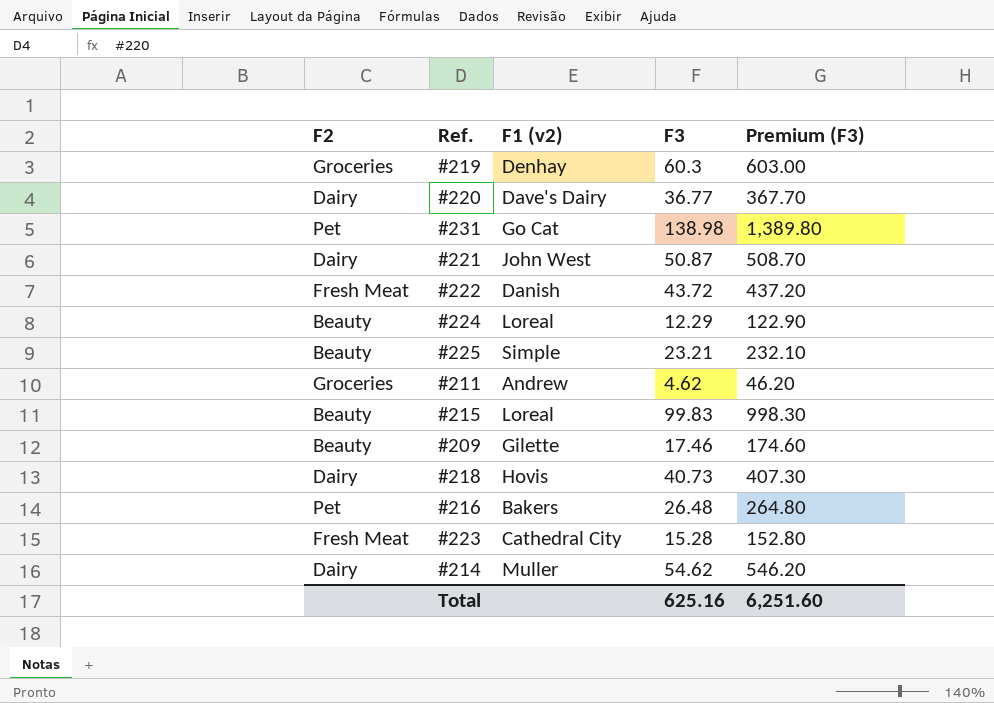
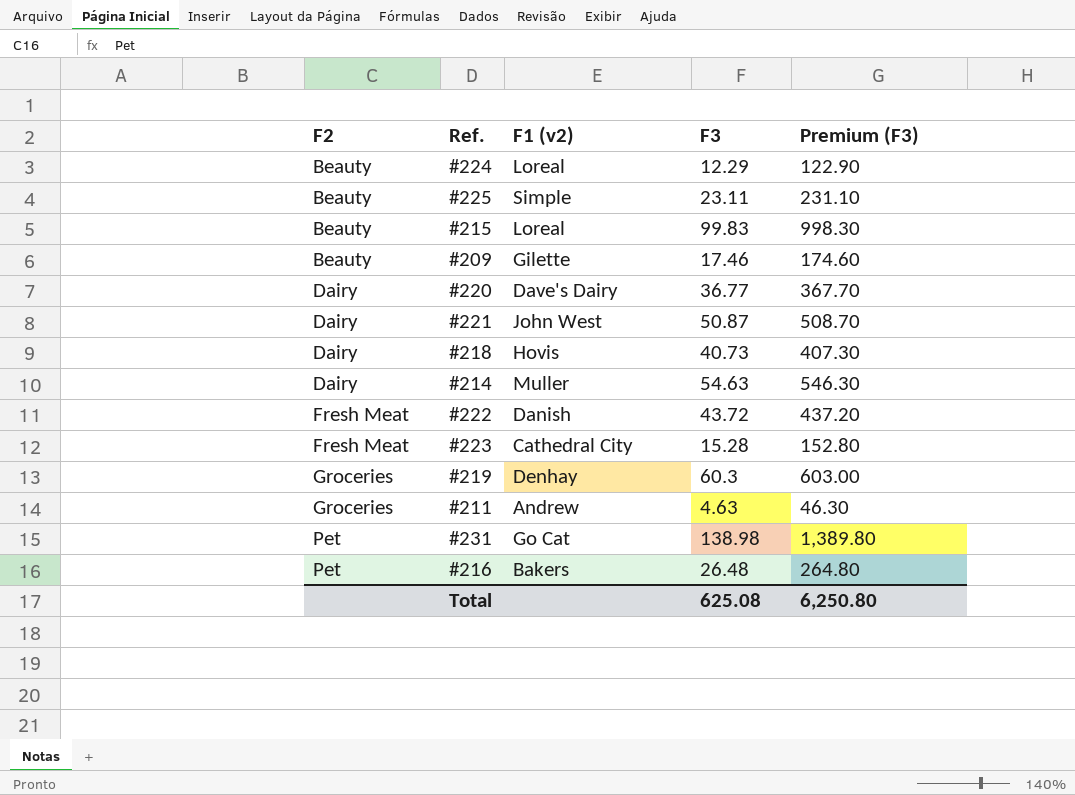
row order: none -> F2 ascending
#225 | F3: 23.21 -> 23.11
#225 | Premium (F3): 232.10 -> 231.10
#214 | F3: 54.62 -> 54.63
#214 | Premium (F3): 546.20 -> 546.30
#211 | F3: 4.62 -> 4.63
#211 | Premium (F3): 46.20 -> 46.30
Total | F3: 625.16 -> 625.08
Total | Premium (F3): 6,251.60 -> 6,250.80

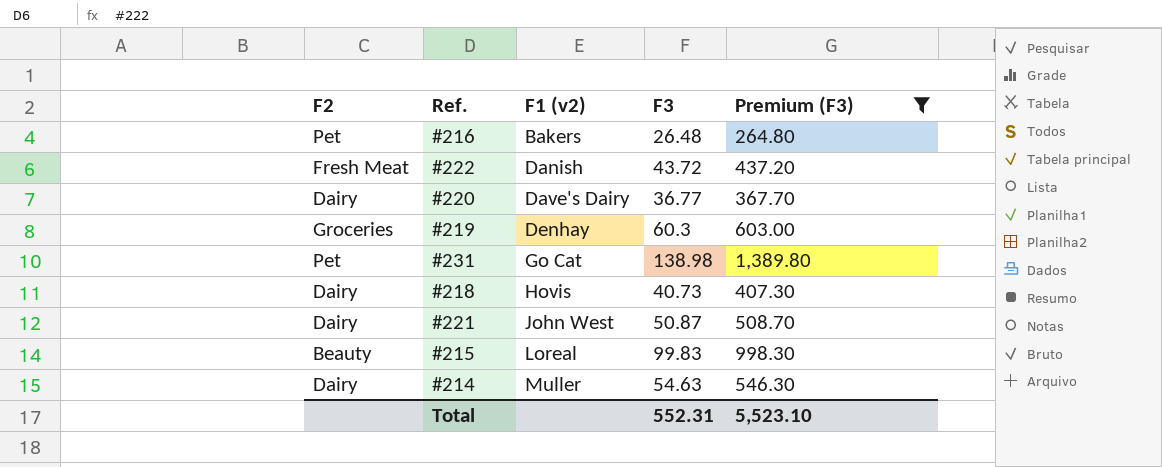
filter: none -> Premium (F3) >= 264.80
row order: F2 ascending -> F1 (v2) ascending
Total | F3: 625.08 -> 552.31
Total | Premium (F3): 6,250.80 -> 5,523.10

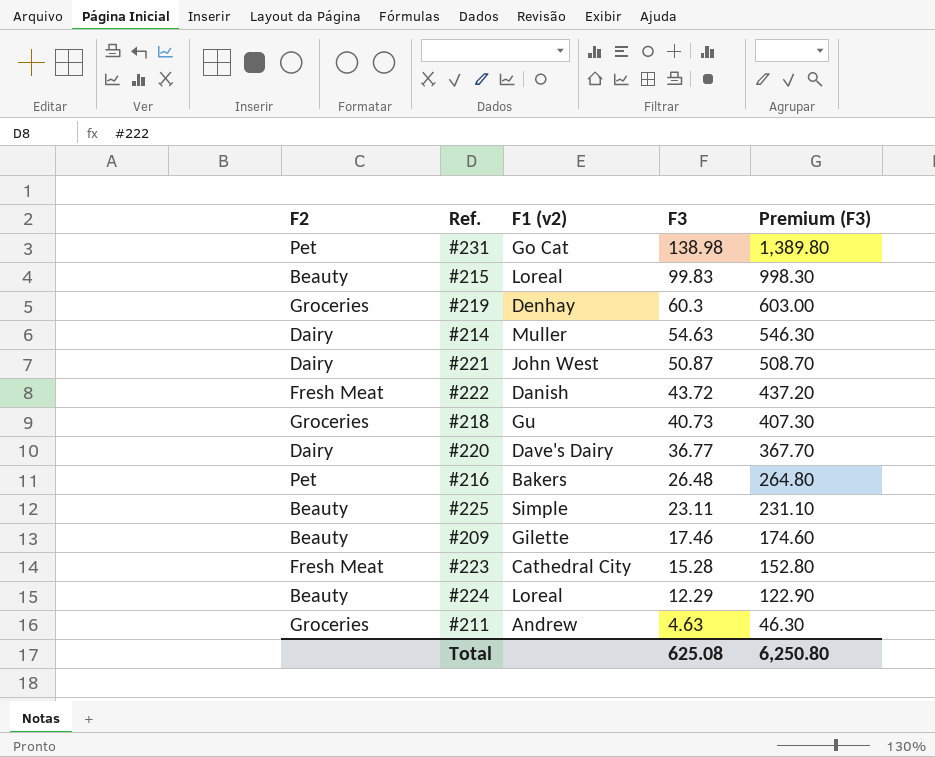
filter: Premium (F3) >= 264.80 -> none
row order: F1 (v2) ascending -> F3 descending
#218 | F2: Dairy -> Groceries
#218 | F1 (v2): Hovis -> Gu
Total | F3: 552.31 -> 625.08
Total | Premium (F3): 5,523.10 -> 6,250.80

